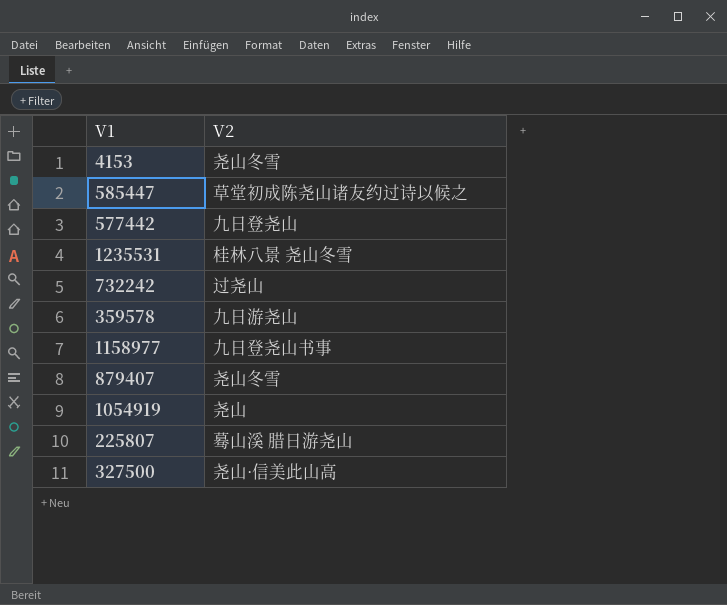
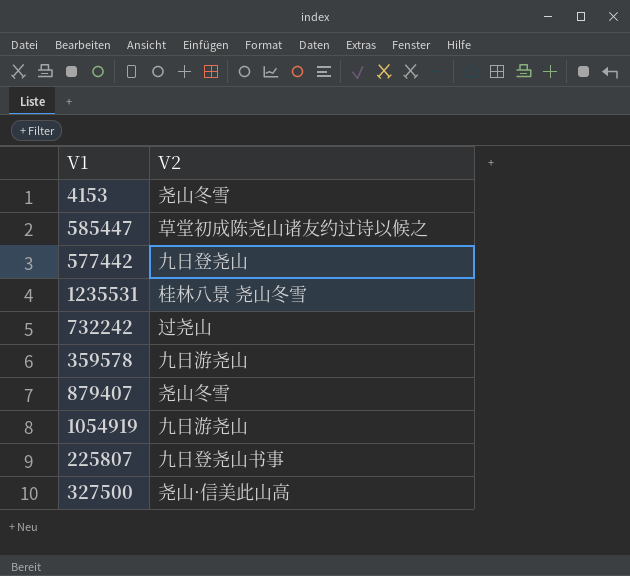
row 1158977: 九日登尧山书事 -> none
1054919 | V2: 尧山 -> 九日游尧山
225807 | V2: 蓦山溪 腊日游尧山 -> 九日登尧山书事

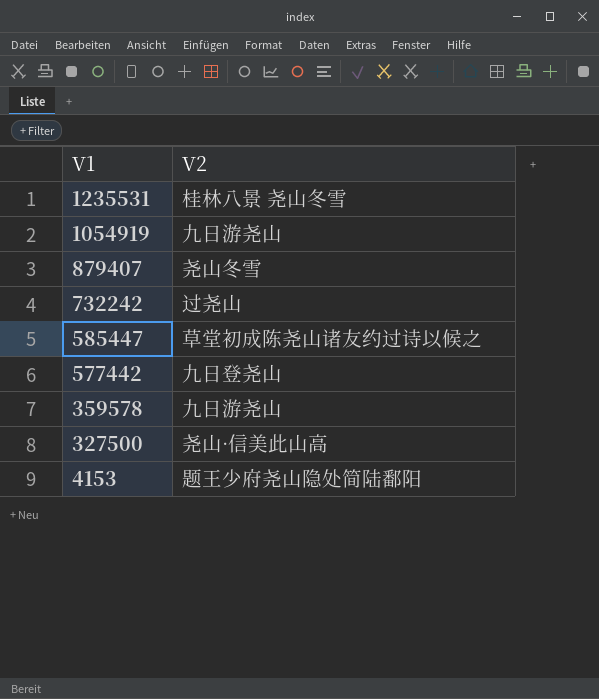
row order: none -> V1 descending
row 225807: 九日登尧山书事 -> none
4153 | V2: 尧山冬雪 -> 题王少府尧山隐处简陆鄱阳

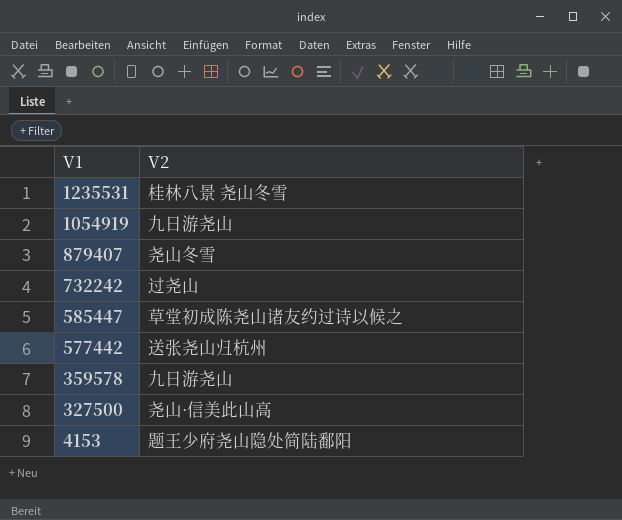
577442 | V2: 九日登尧山 -> 送张尧山归杭州

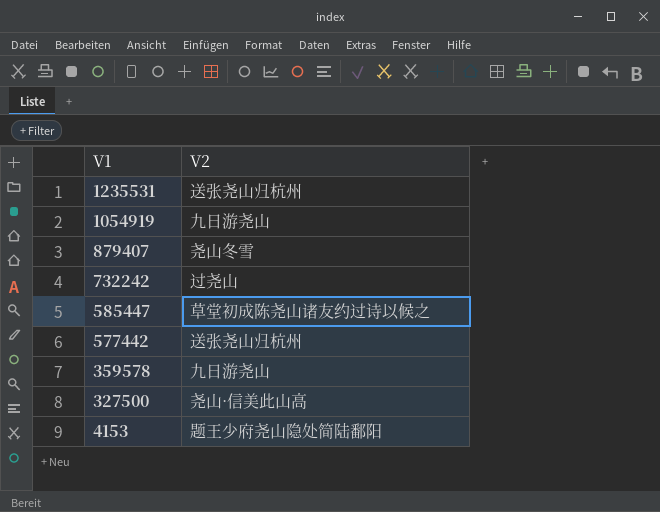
1235531 | V2: 桂林八景 尧山冬雪 -> 送张尧山归杭州

